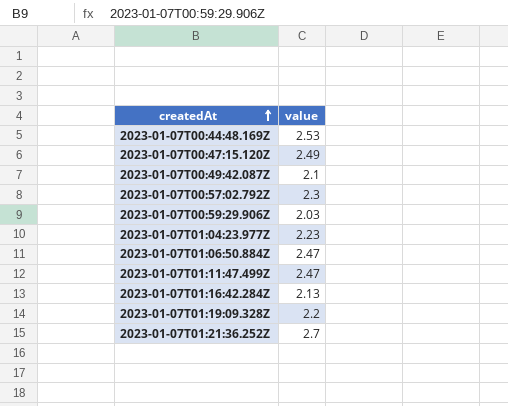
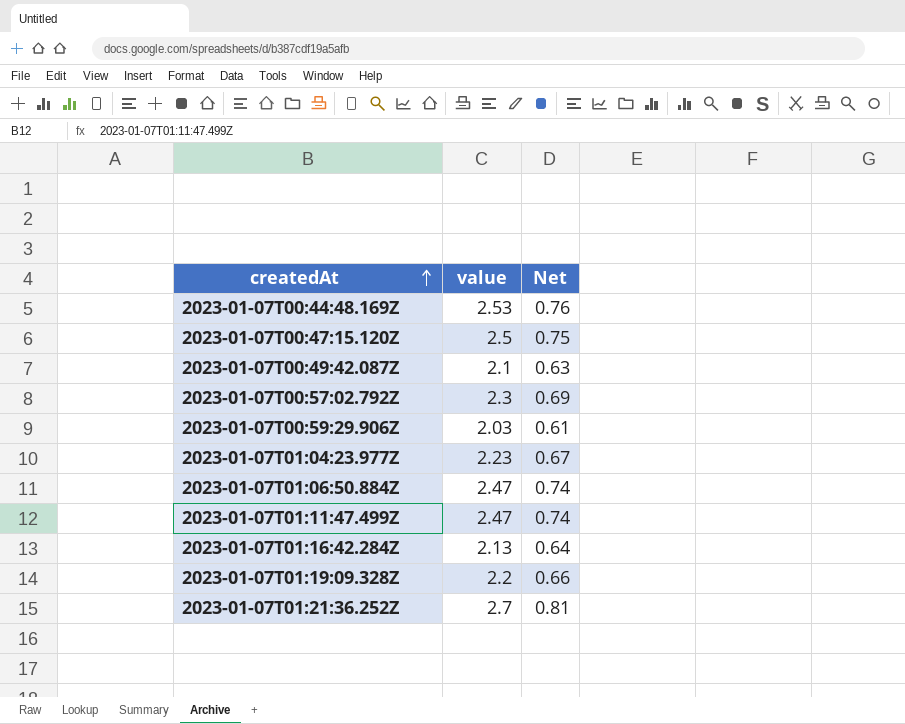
column Net | formula: none -> [value] * 0.3
2023-01-07T00:47:15.120Z | value: 2.49 -> 2.5

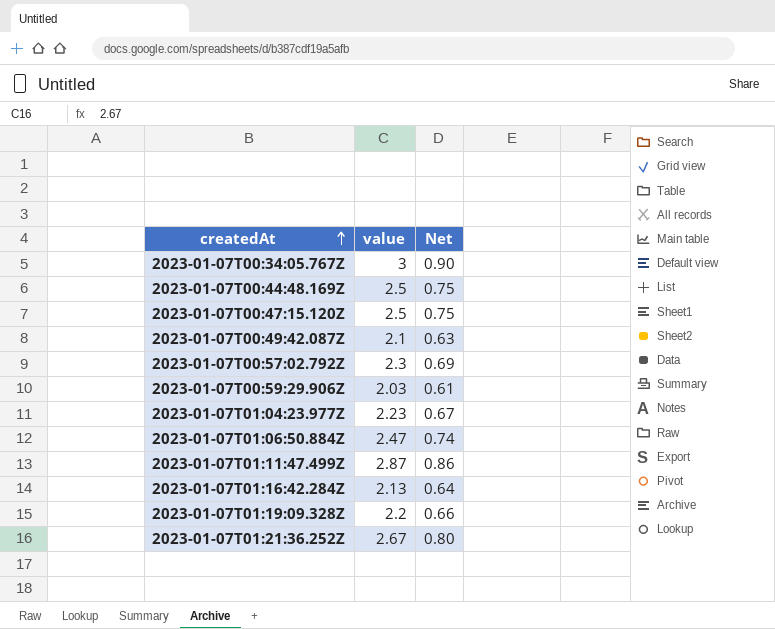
row 2023-01-07T00:34:05.767Z: none -> 3 | 0.90
2023-01-07T00:44:48.169Z | value: 2.53 -> 2.5
2023-01-07T00:44:48.169Z | Net: 0.76 -> 0.75
2023-01-07T01:11:47.499Z | value: 2.47 -> 2.87
2023-01-07T01:11:47.499Z | Net: 0.74 -> 0.86
2023-01-07T01:21:36.252Z | value: 2.7 -> 2.67
2023-01-07T01:21:36.252Z | Net: 0.81 -> 0.80

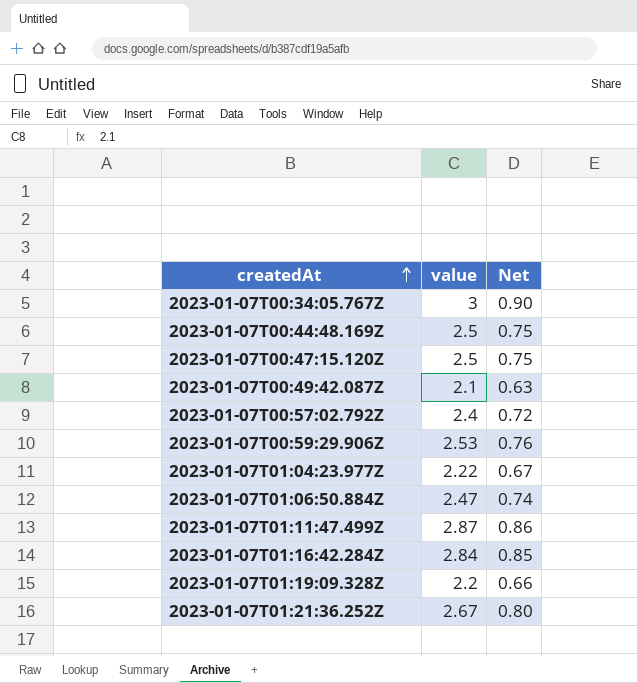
2023-01-07T00:57:02.792Z | value: 2.3 -> 2.4
2023-01-07T00:57:02.792Z | Net: 0.69 -> 0.72
2023-01-07T00:59:29.906Z | value: 2.03 -> 2.53
2023-01-07T00:59:29.906Z | Net: 0.61 -> 0.76
2023-01-07T01:04:23.977Z | value: 2.23 -> 2.22
2023-01-07T01:16:42.284Z | value: 2.13 -> 2.84
2023-01-07T01:16:42.284Z | Net: 0.64 -> 0.85

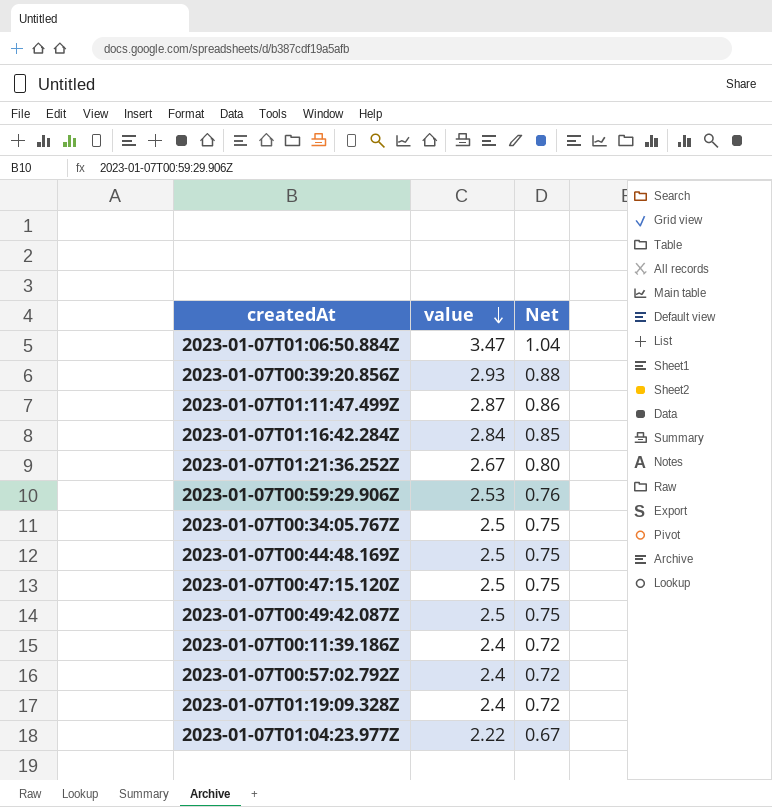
row order: createdAt ascending -> value descending
2023-01-07T01:06:50.884Z | value: 2.47 -> 3.47
2023-01-07T01:06:50.884Z | Net: 0.74 -> 1.04
row 2023-01-07T00:39:20.856Z: none -> 2.93 | 0.88
2023-01-07T00:34:05.767Z | value: 3 -> 2.5
2023-01-07T00:34:05.767Z | Net: 0.90 -> 0.75
2023-01-07T00:49:42.087Z | value: 2.1 -> 2.5
2023-01-07T00:49:42.087Z | Net: 0.63 -> 0.75
row 2023-01-07T00:11:39.186Z: none -> 2.4 | 0.72
2023-01-07T01:19:09.328Z | value: 2.2 -> 2.4
2023-01-07T01:19:09.328Z | Net: 0.66 -> 0.72

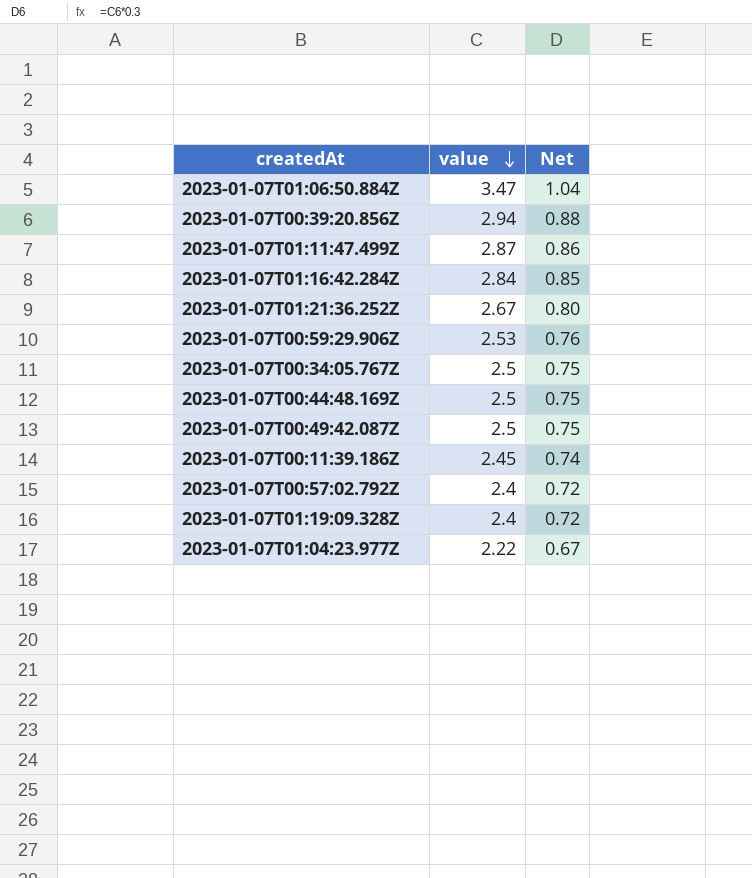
row 2023-01-07T00:47:15.120Z: 2.5 | 0.75 -> none
2023-01-07T00:39:20.856Z | value: 2.93 -> 2.94
2023-01-07T00:11:39.186Z | value: 2.4 -> 2.45
2023-01-07T00:11:39.186Z | Net: 0.72 -> 0.74

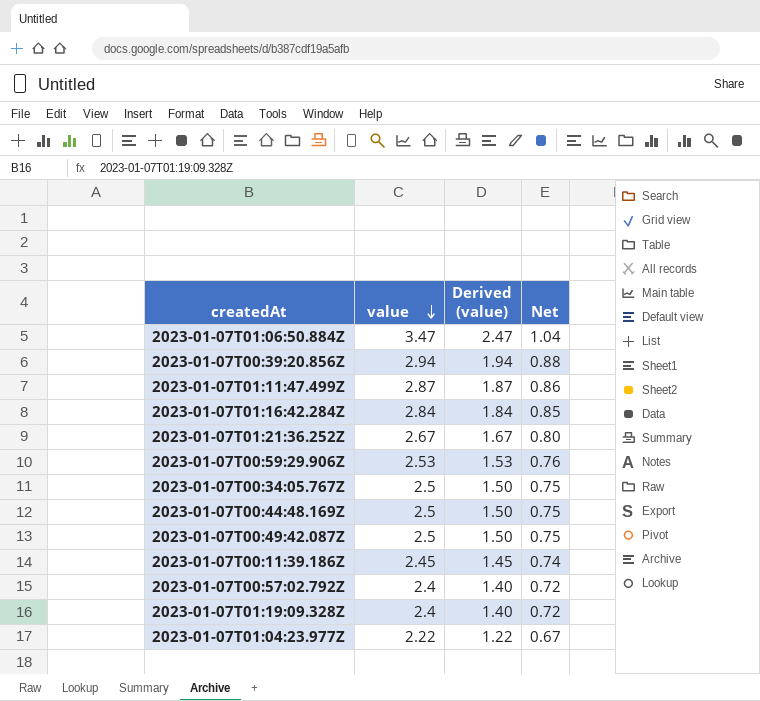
column Derived (value) | formula: none -> [value] - 1

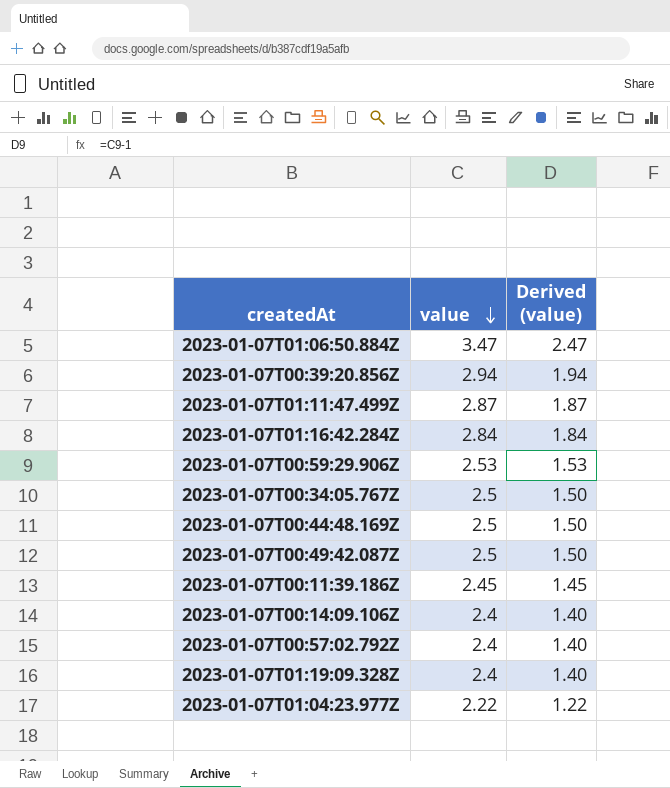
column Net | formula: [value] * 0.3 -> none
row 2023-01-07T01:21:36.252Z: 2.67 | 1.67 | 0.80 -> none
row 2023-01-07T00:14:09.106Z: none -> 2.4 | 1.40

